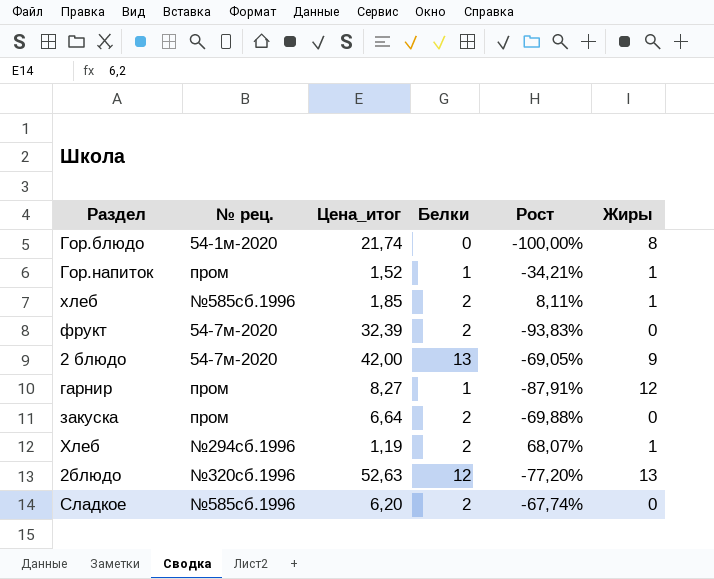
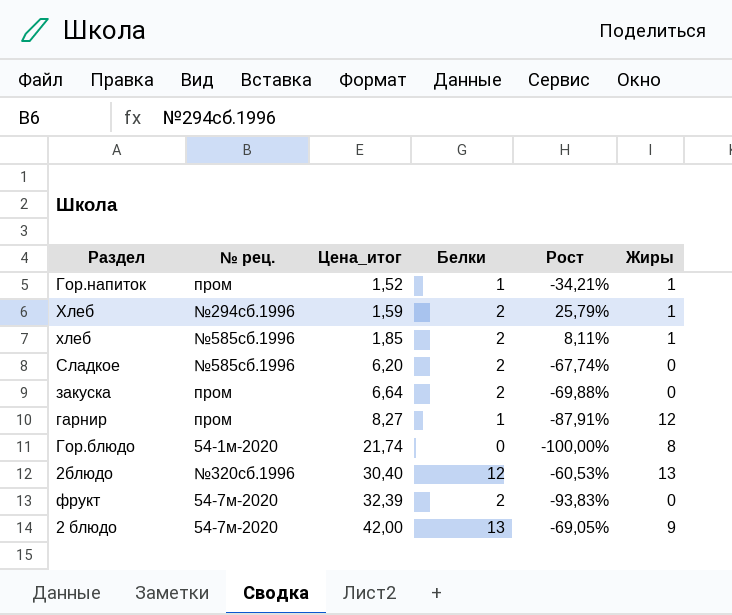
row order: none -> Цена_итог ascending
Хлеб | Цена_итог: 1,19 -> 1,59
Хлеб | Рост: 68,07% -> 25,79%
2блюдо | Цена_итог: 52,63 -> 30,40
2блюдо | Рост: -77,20% -> -60,53%

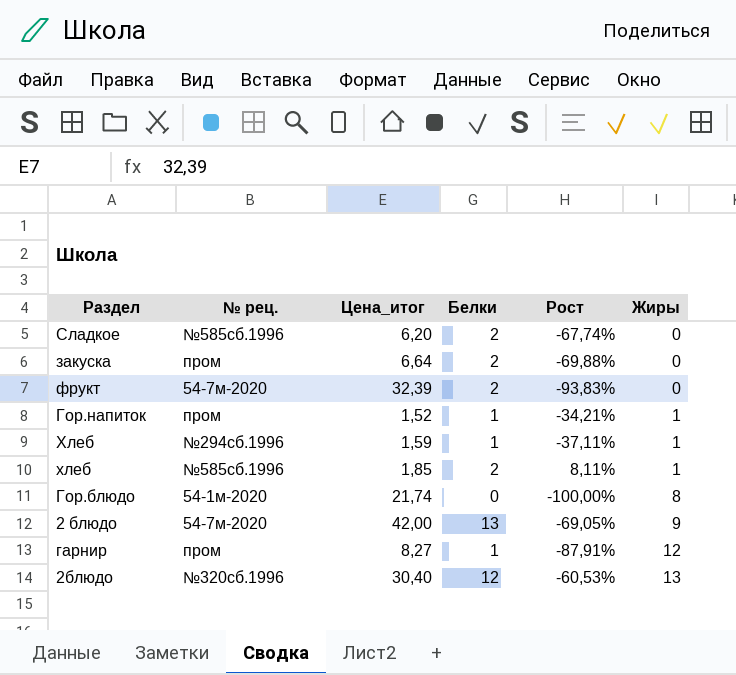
row order: Цена_итог ascending -> Жиры ascending
Хлеб | Белки: 2 -> 1
Хлеб | Рост: 25,79% -> -37,11%

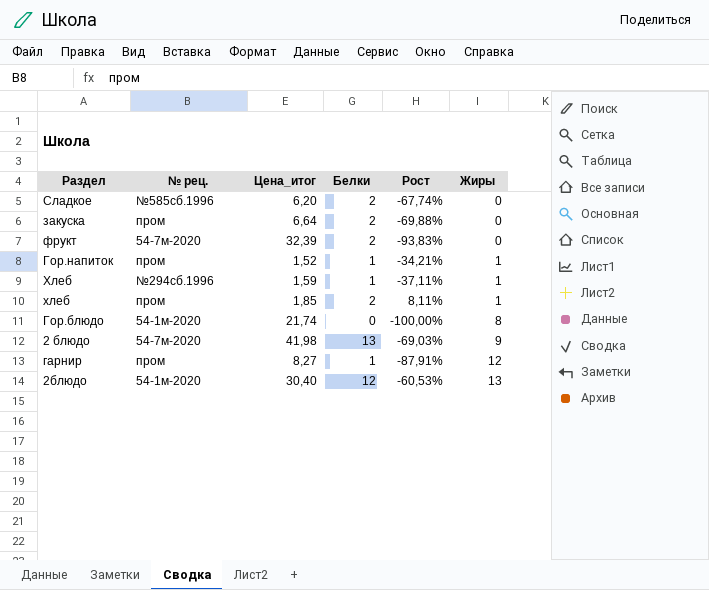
хлеб | № рец.: №585сб.1996 -> пром
2 блюдо | Цена_итог: 42,00 -> 41,98
2 блюдо | Рост: -69,05% -> -69,03%
2блюдо | № рец.: №320сб.1996 -> 54-1м-2020

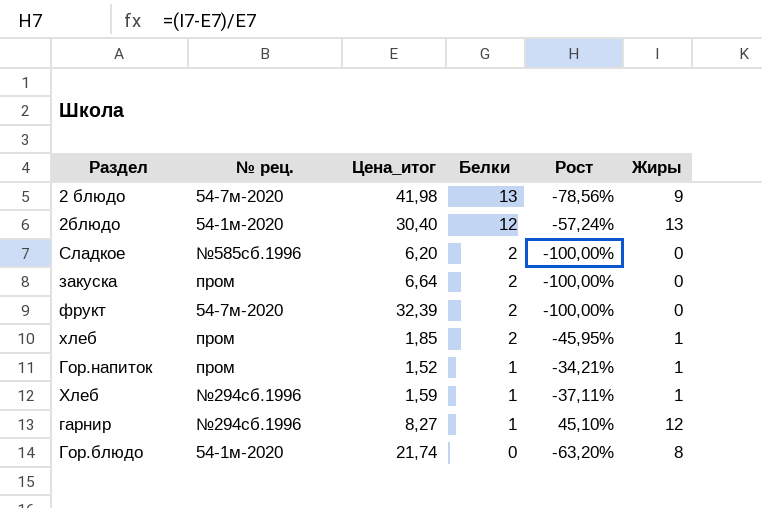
row order: Жиры ascending -> Белки descending
column Рост | formula: ([Белки] - [Цена_итог]) / [Цена_итог] -> ([Жиры] - [Цена_итог]) / [Цена_итог]
гарнир | № рец.: пром -> №294сб.1996

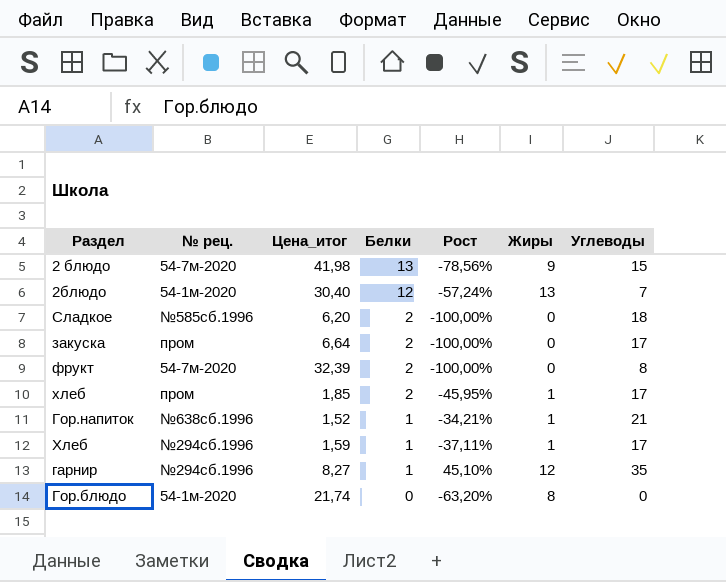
column Углеводы | position: none -> 7
Гор.напиток | № рец.: пром -> №638сб.1996

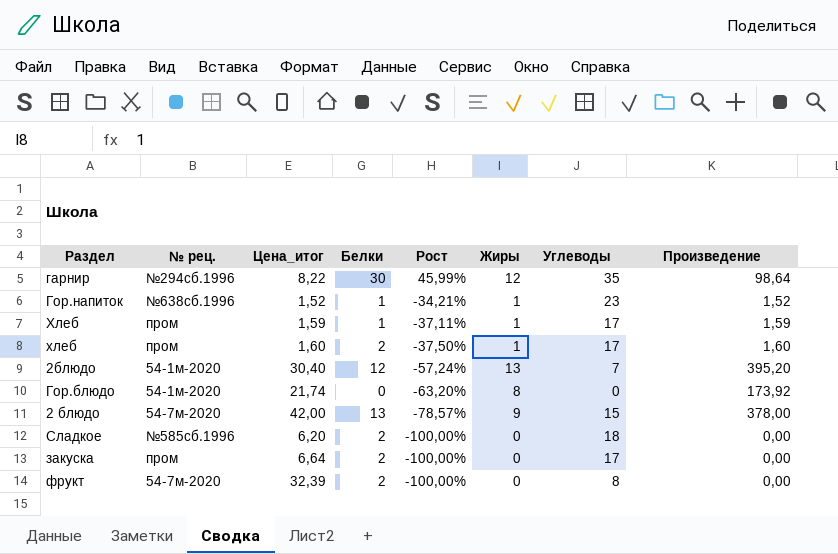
row order: Белки descending -> Рост descending
column Произведение | formula: none -> [Цена_итог] * [Жиры]
гарнир | Цена_итог: 8,27 -> 8,22
гарнир | Белки: 1 -> 30
гарнир | Рост: 45,10% -> 45,99%
Гор.напиток | Углеводы: 21 -> 23
Хлеб | № рец.: №294сб.1996 -> пром
хлеб | Цена_итог: 1,85 -> 1,60
хлеб | Рост: -45,95% -> -37,50%
2 блюдо | Цена_итог: 41,98 -> 42,00
2 блюдо | Рост: -78,56% -> -78,57%

